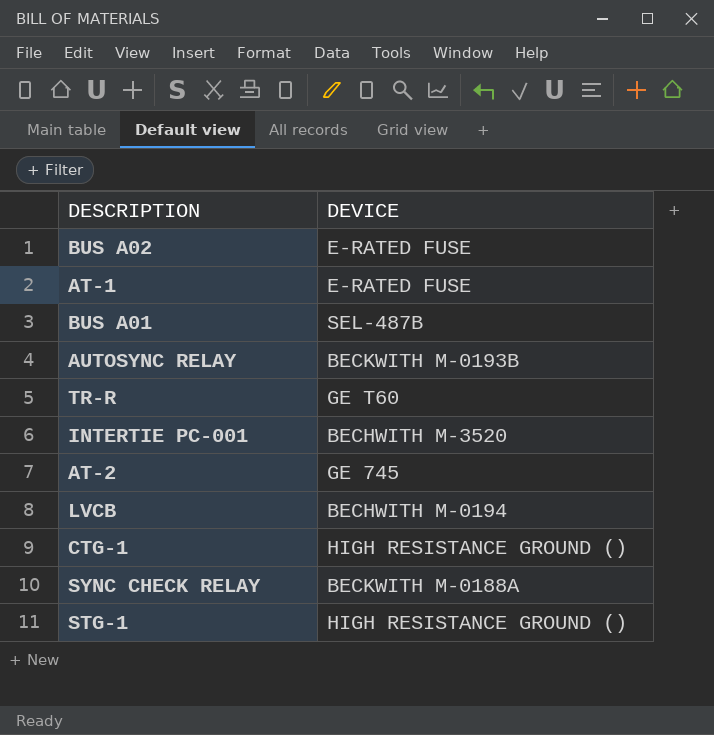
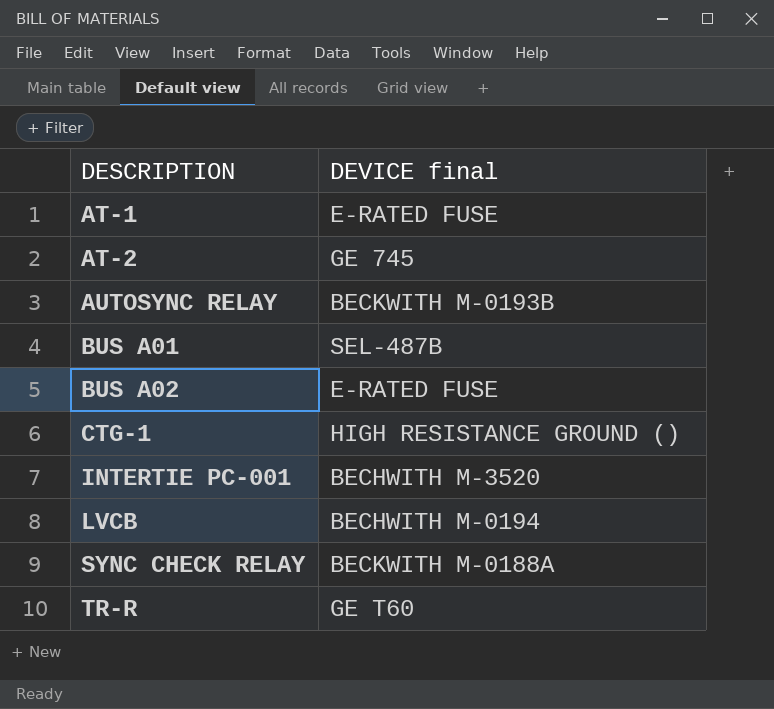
row order: none -> DESCRIPTION ascending
column name: DEVICE -> DEVICE final
row STG-1: HIGH RESISTANCE GROUND () -> none

